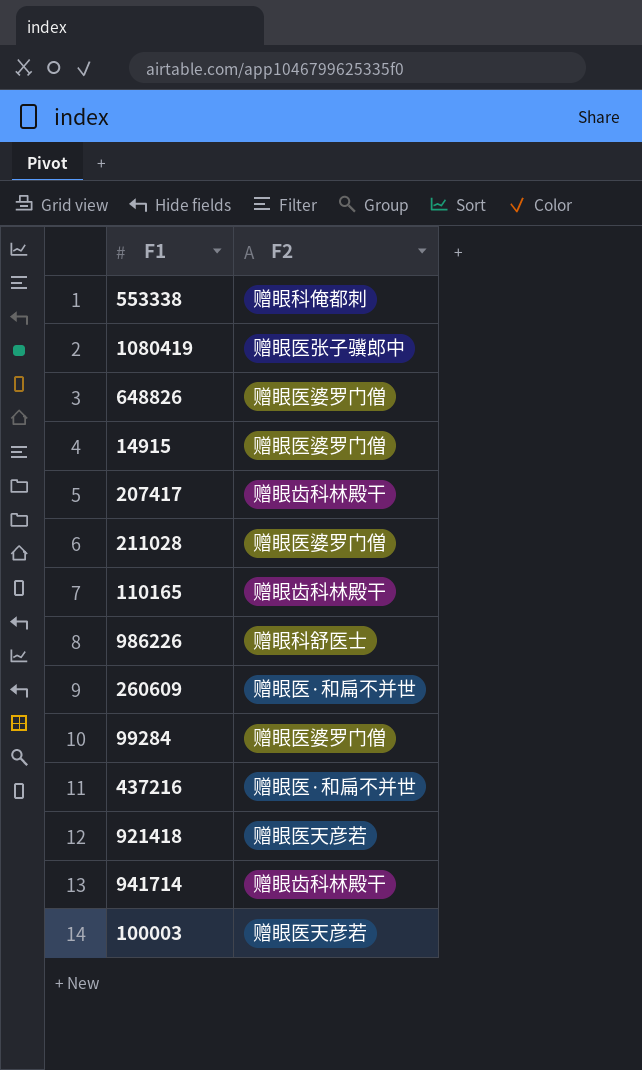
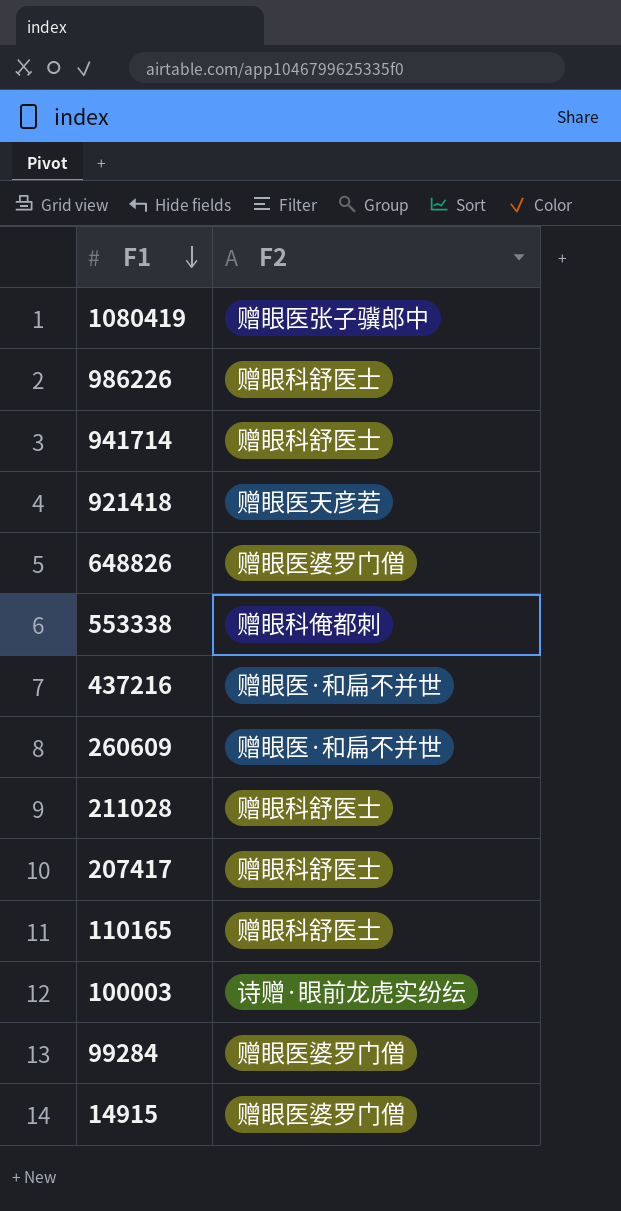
row order: none -> F1 descending
941714 | F2: 赠眼齿科林殿干 -> 赠眼科舒医士
211028 | F2: 赠眼医婆罗门僧 -> 赠眼科舒医士
207417 | F2: 赠眼齿科林殿干 -> 赠眼科舒医士
110165 | F2: 赠眼齿科林殿干 -> 赠眼科舒医士
100003 | F2: 赠眼医天彦若 -> 诗赠·眼前龙虎实纷纭

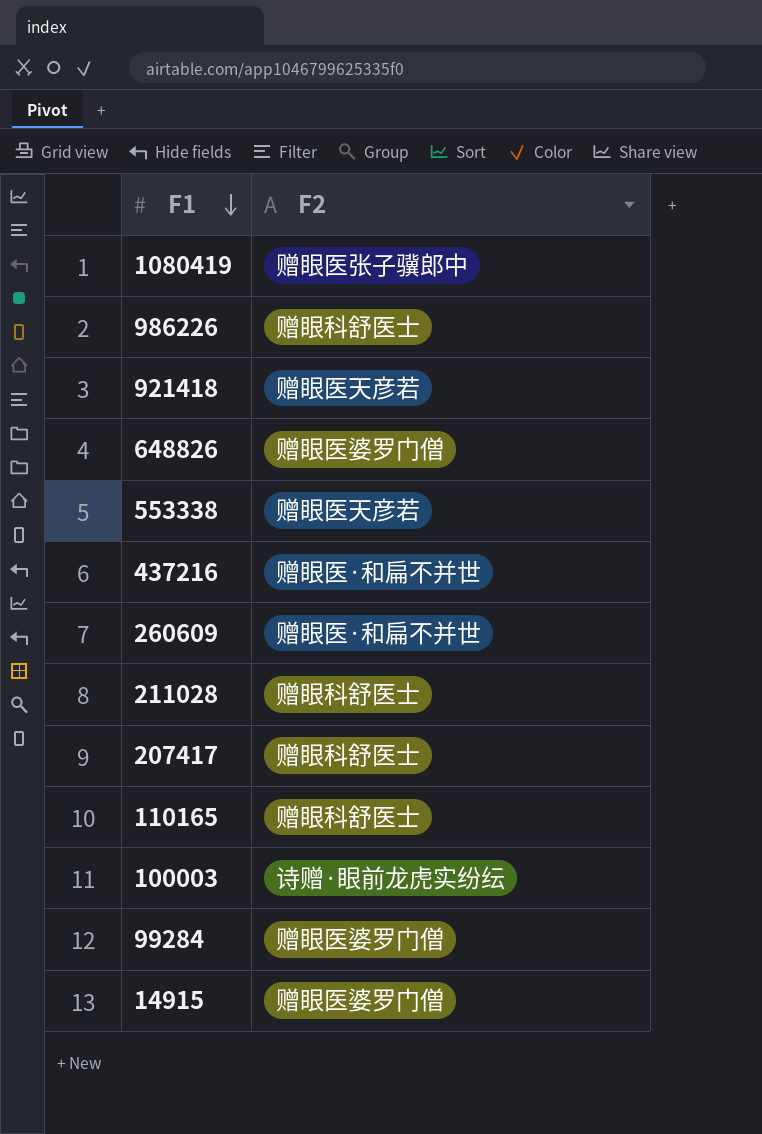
row 941714: 赠眼科舒医士 -> none
553338 | F2: 赠眼科俺都刺 -> 赠眼医天彦若

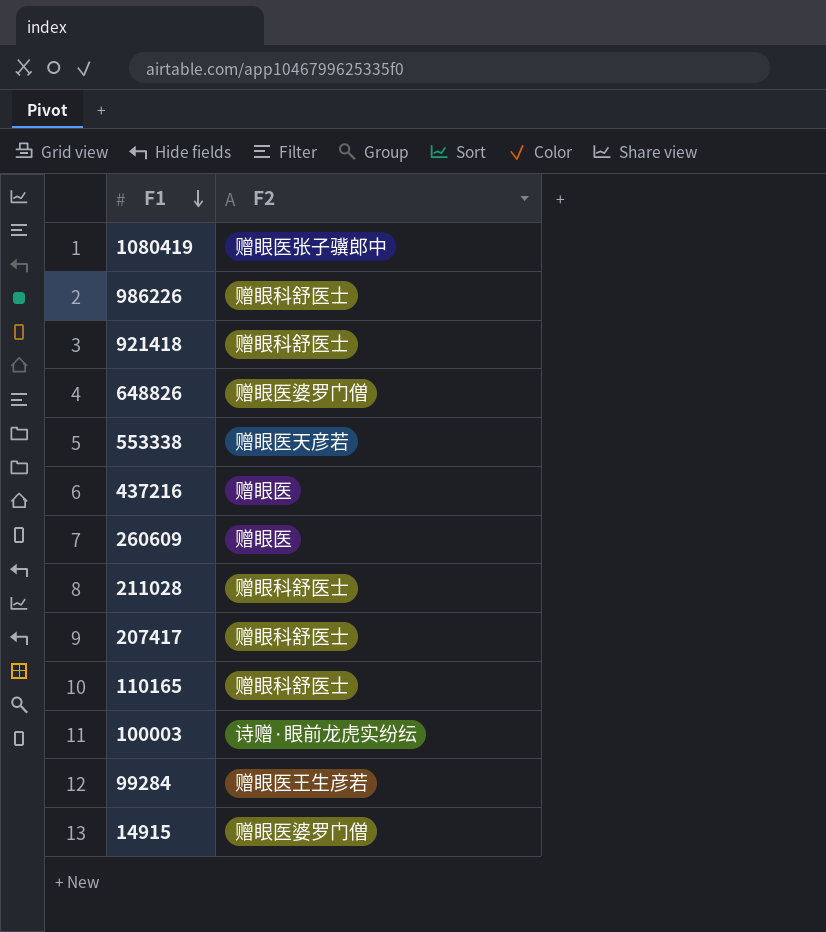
921418 | F2: 赠眼医天彦若 -> 赠眼科舒医士
437216 | F2: 赠眼医·和扁不并世 -> 赠眼医
260609 | F2: 赠眼医·和扁不并世 -> 赠眼医
99284 | F2: 赠眼医婆罗门僧 -> 赠眼医王生彦若

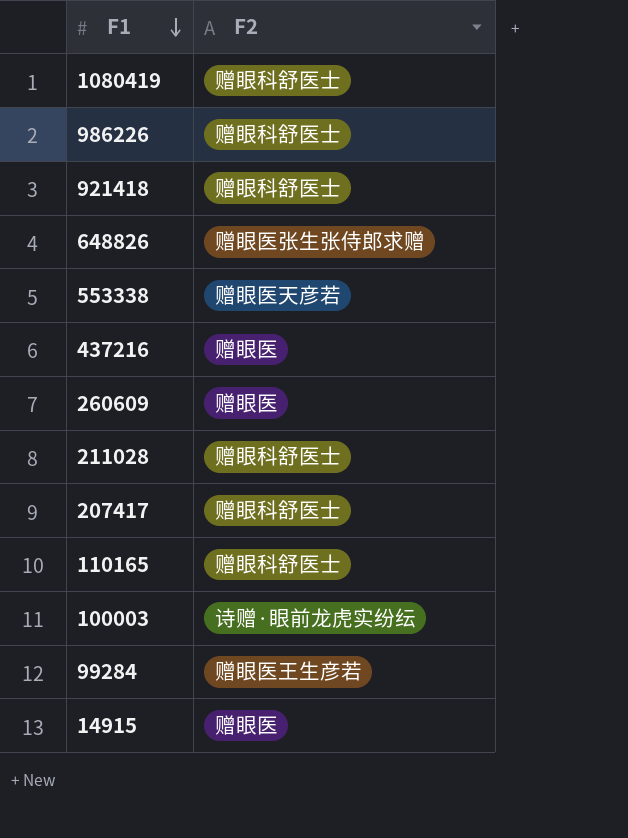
1080419 | F2: 赠眼医张子骥郎中 -> 赠眼科舒医士
648826 | F2: 赠眼医婆罗门僧 -> 赠眼医张生张侍郎求赠
14915 | F2: 赠眼医婆罗门僧 -> 赠眼医

